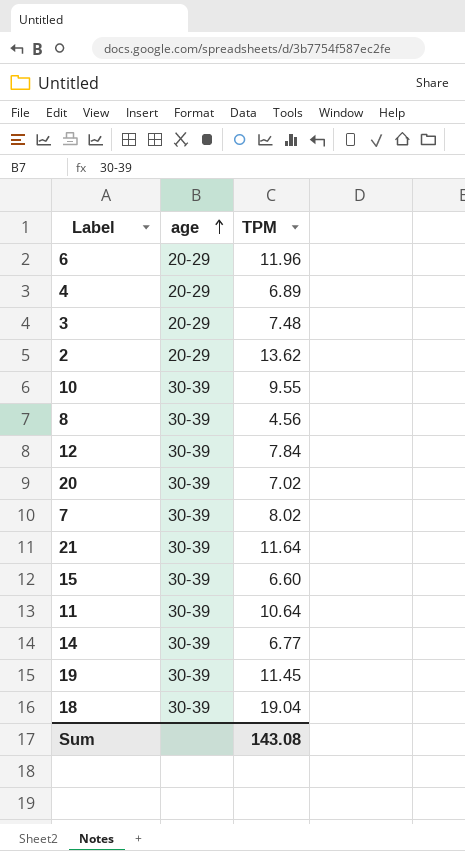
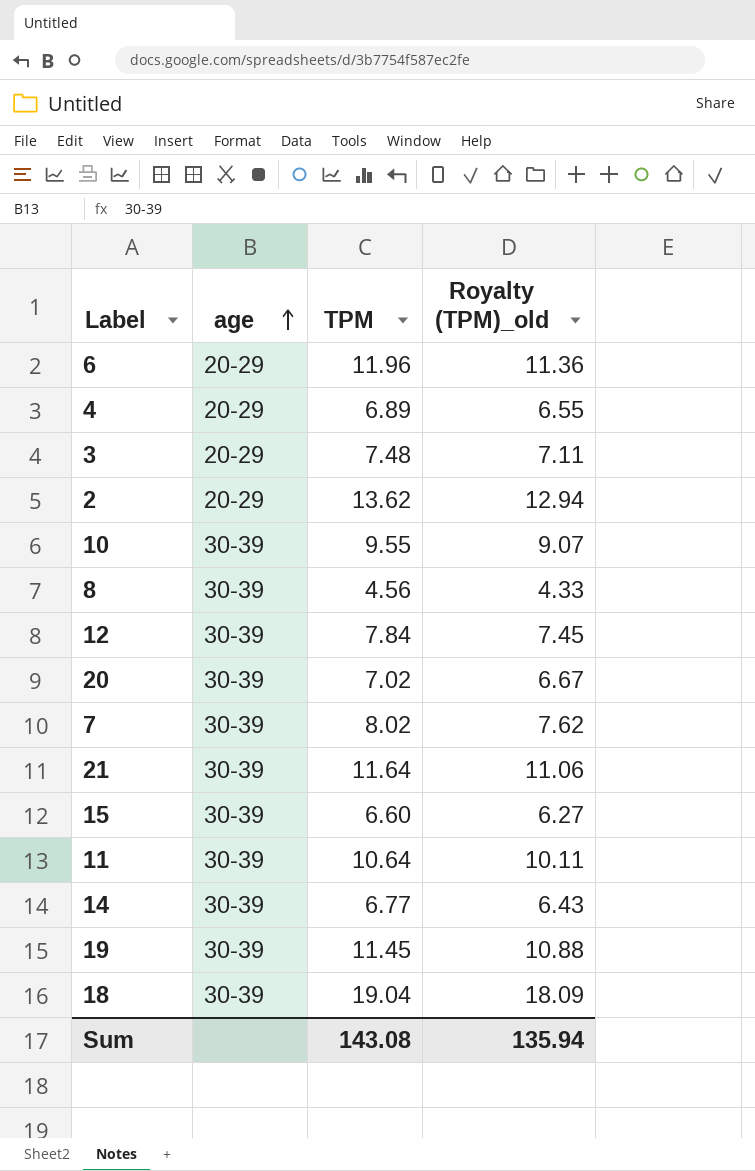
column Royalty (TPM)_old | formula: none -> [TPM] * 0.95

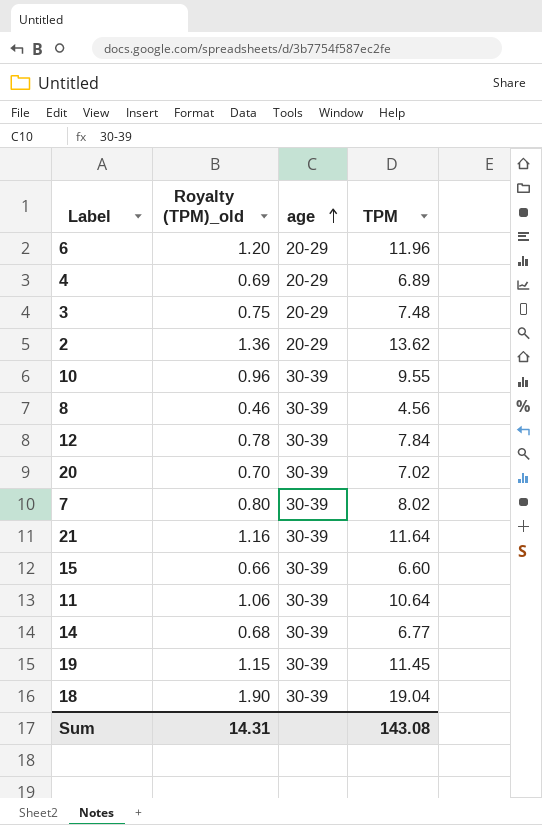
column Royalty (TPM)_old | formula: [TPM] * 0.95 -> [TPM] * 0.1
column Royalty (TPM)_old | position: 4 -> 2
Sum | Royalty (TPM)_old: 135.94 -> 14.31

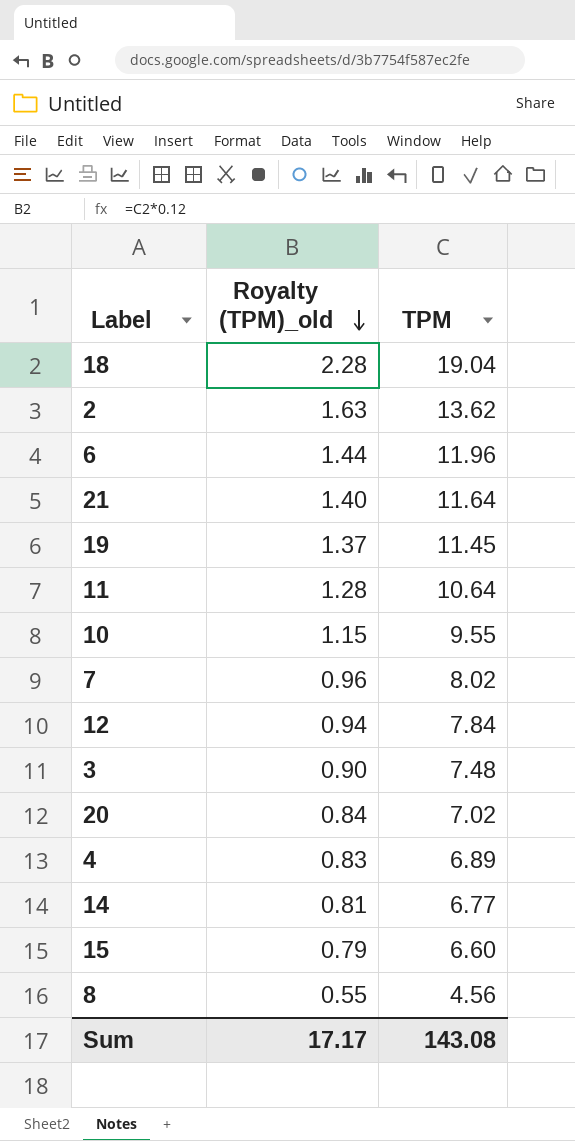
row order: age ascending -> Royalty (TPM)_old descending
column age | position: 3 -> none
column Royalty (TPM)_old | formula: [TPM] * 0.1 -> [TPM] * 0.12
Sum | Royalty (TPM)_old: 14.31 -> 17.17

